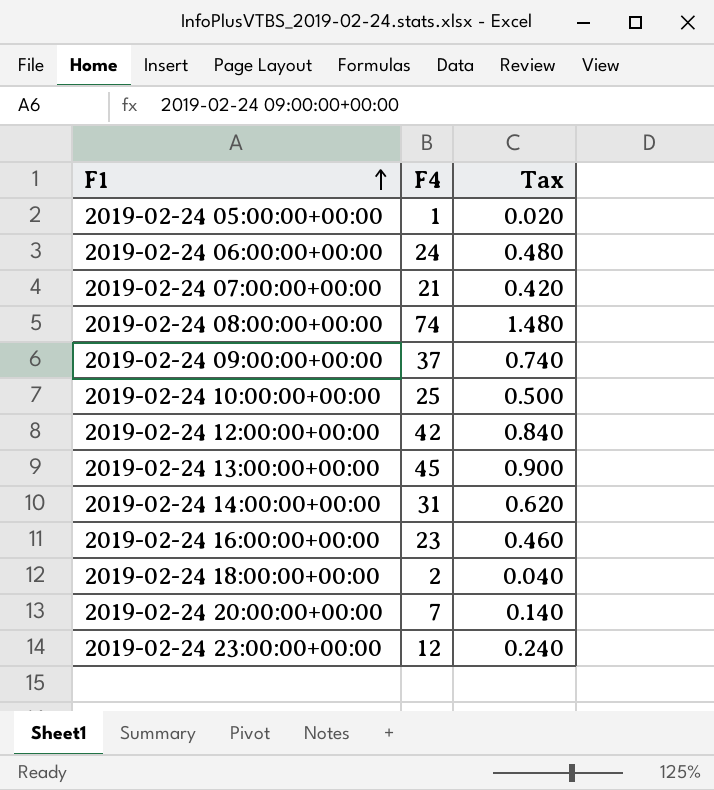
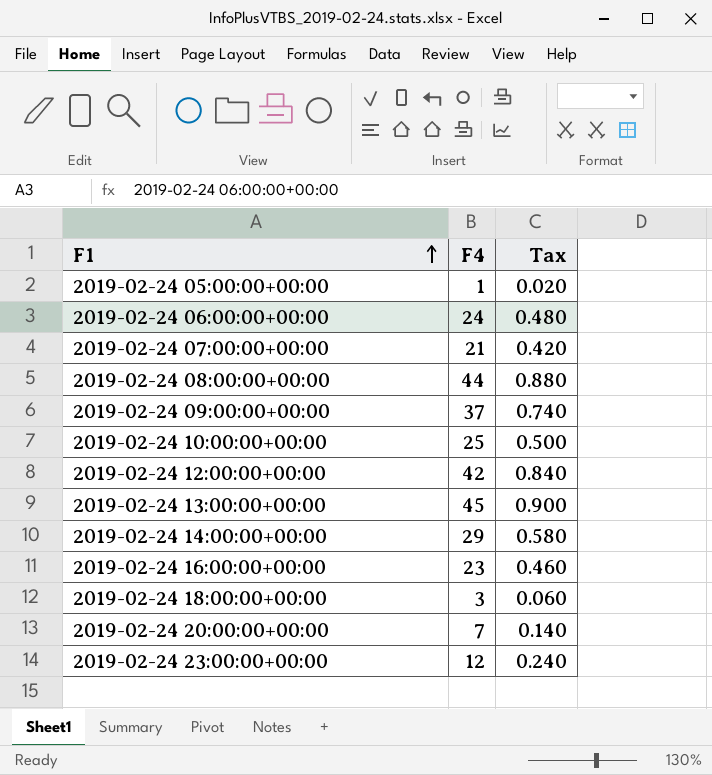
2019-02-24 08:00:00+00:00 | F4: 74 -> 44
2019-02-24 08:00:00+00:00 | Tax: 1.480 -> 0.880
2019-02-24 14:00:00+00:00 | F4: 31 -> 29
2019-02-24 14:00:00+00:00 | Tax: 0.620 -> 0.580
2019-02-24 18:00:00+00:00 | F4: 2 -> 3
2019-02-24 18:00:00+00:00 | Tax: 0.040 -> 0.060

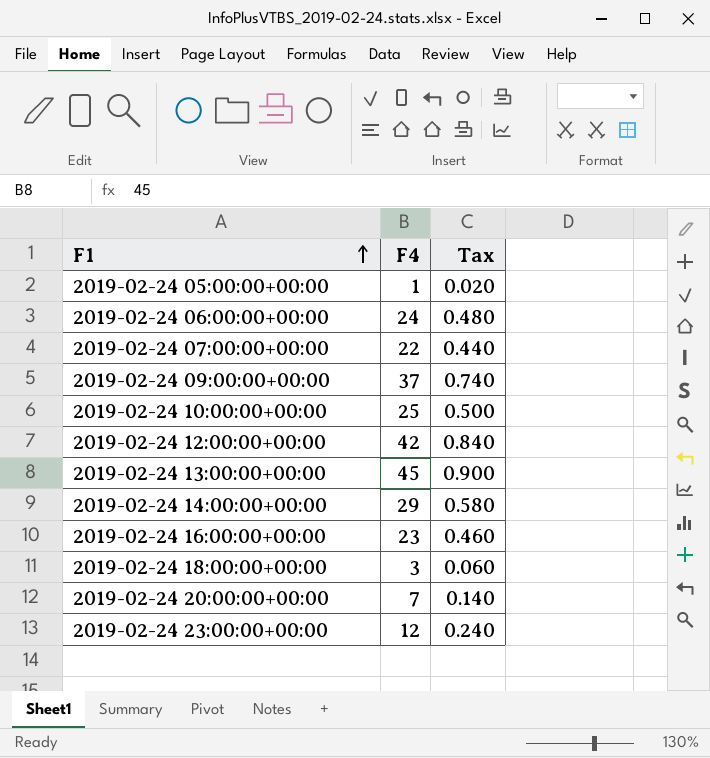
row 2019-02-24 08:00:00+00:00: 44 | 0.880 -> none
2019-02-24 07:00:00+00:00 | F4: 21 -> 22
2019-02-24 07:00:00+00:00 | Tax: 0.420 -> 0.440

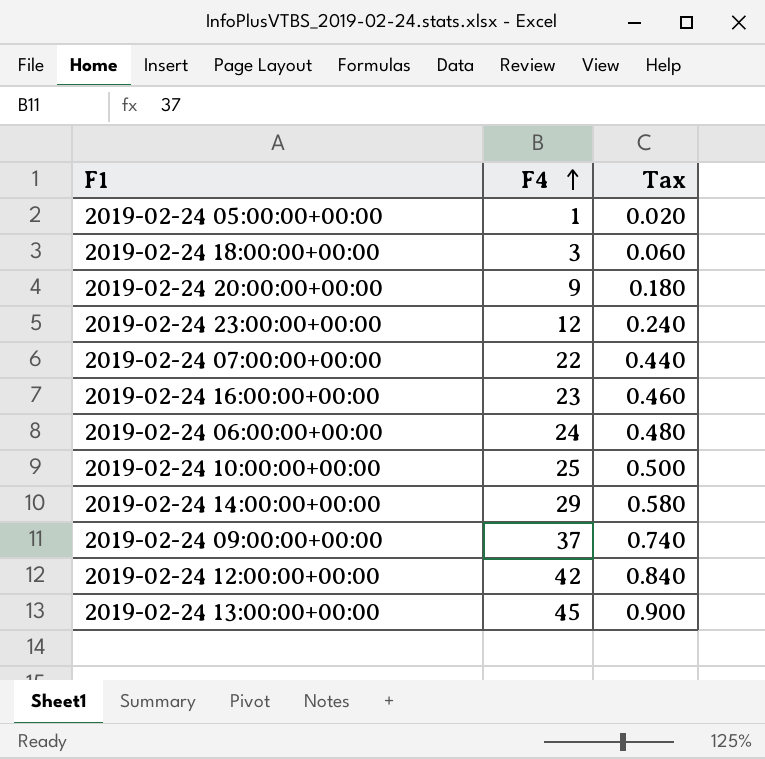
row order: F1 ascending -> F4 ascending
2019-02-24 20:00:00+00:00 | F4: 7 -> 9
2019-02-24 20:00:00+00:00 | Tax: 0.140 -> 0.180

